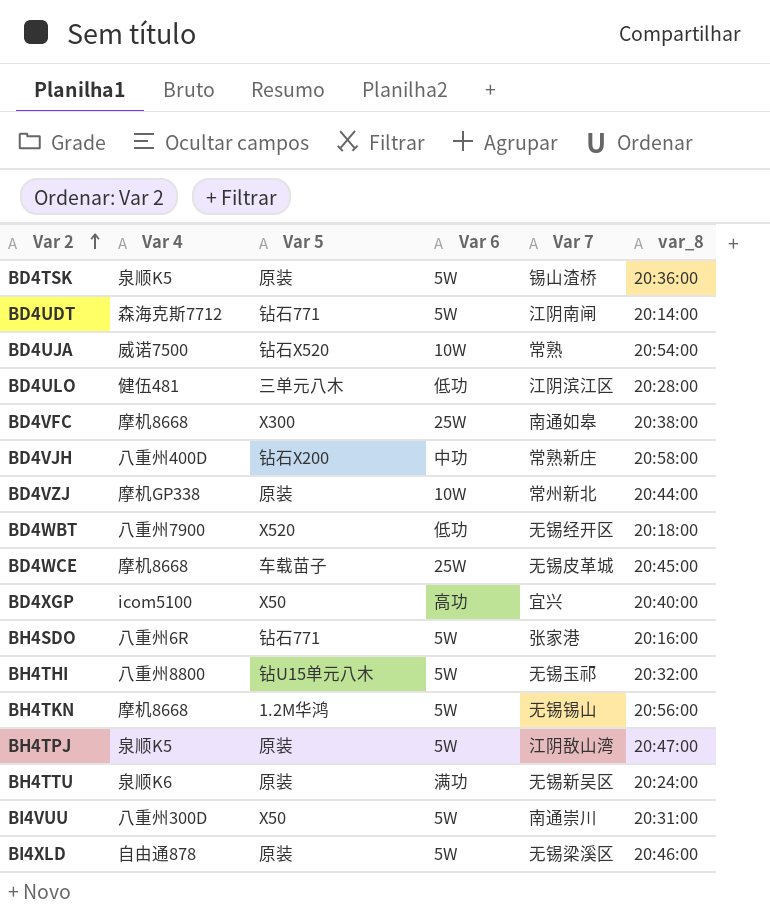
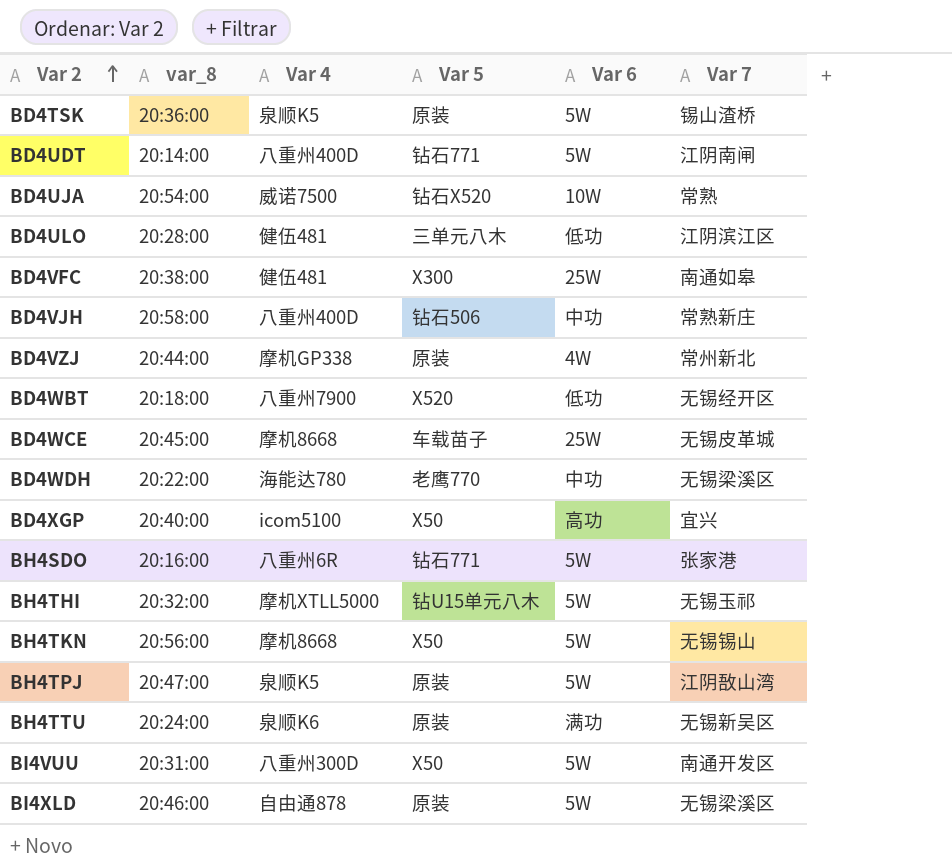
column var_8 | position: 6 -> 2
BD4UDT | Var 4: 森海克斯7712 -> 八重州400D
BD4VFC | Var 4: 摩机8668 -> 健伍481
BD4VJH | Var 5: 钻石X200 -> 钻石506
BD4VZJ | Var 6: 10W -> 4W
row BD4WDH: none -> 20:22:00 | 海能达780 | 老鹰770 | 中功 | 无锡梁溪区
BH4THI | Var 4: 八重州8800 -> 摩机XTLL5000
BH4TKN | Var 5: 1.2M华鸿 -> X50
BI4VUU | Var 7: 南通崇川 -> 南通开发区

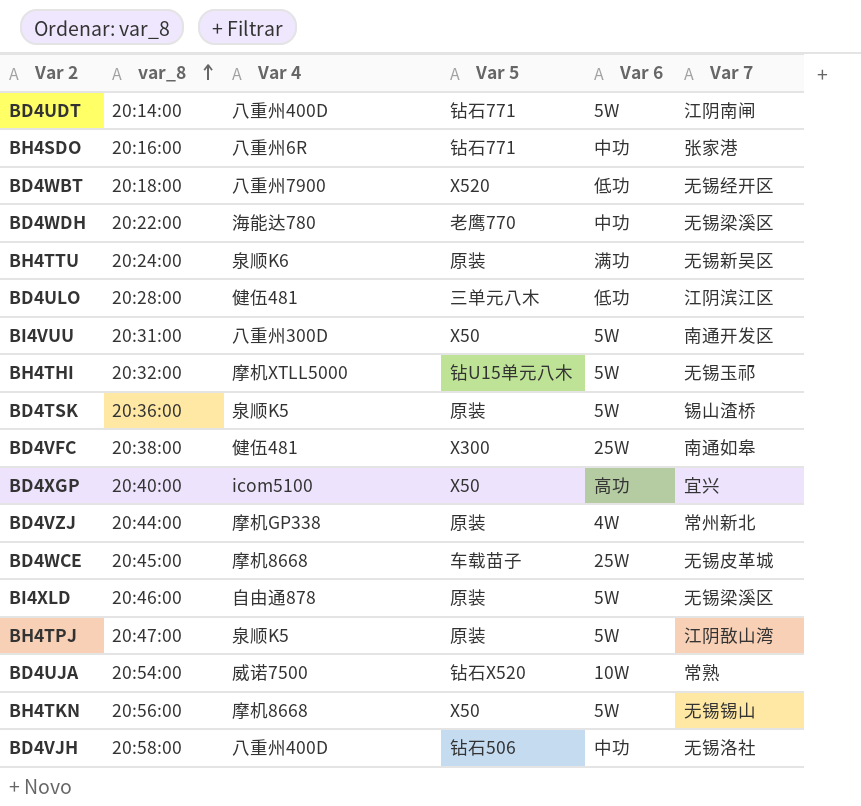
row order: Var 2 ascending -> var_8 ascending
BH4SDO | Var 6: 5W -> 中功
BD4VJH | Var 7: 常熟新庄 -> 无锡洛社

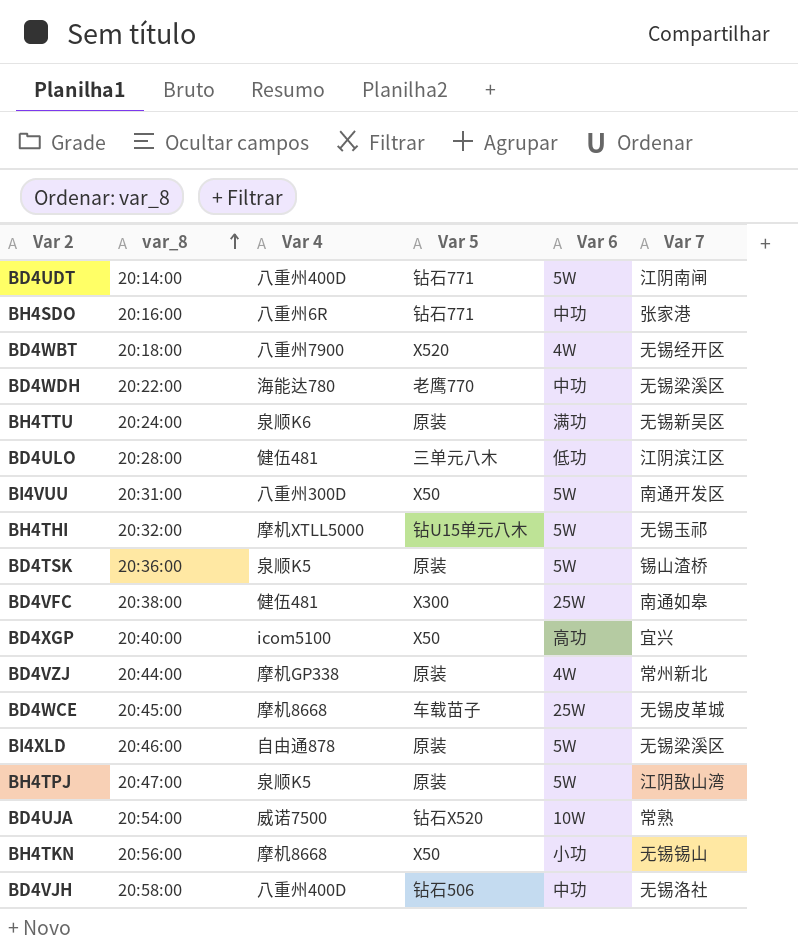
BD4WBT | Var 6: 低功 -> 4W
BH4TKN | Var 6: 5W -> 小功

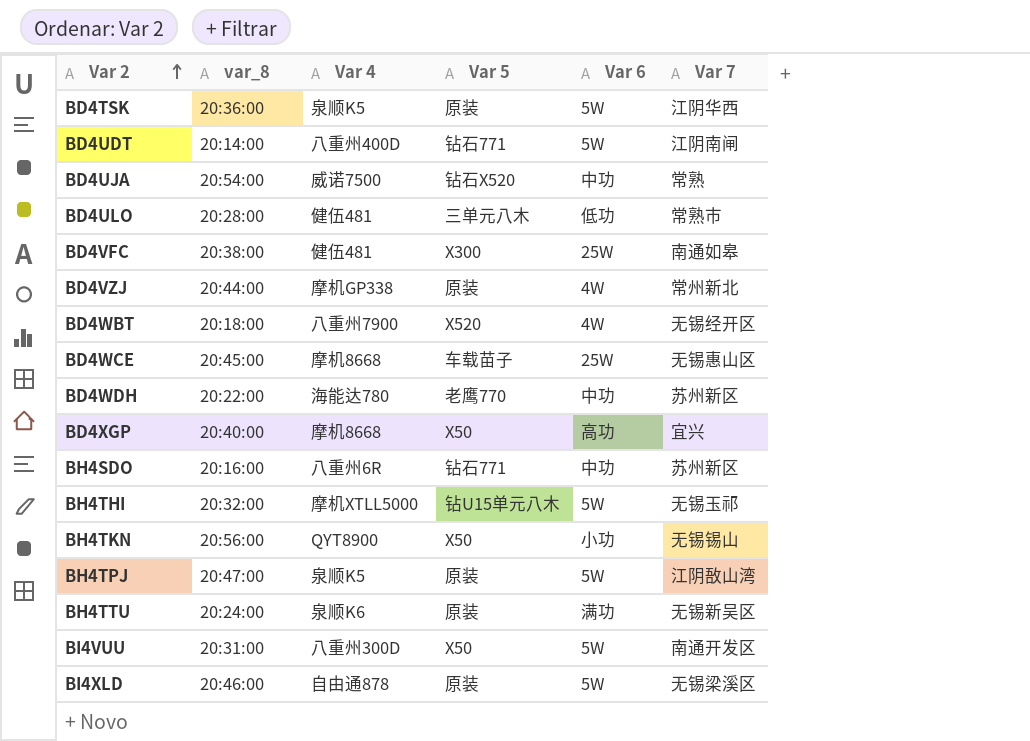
row order: var_8 ascending -> Var 2 ascending
row BD4VJH: 20:58:00 | 八重州400D | 钻石506 | 中功 | 无锡洛社 -> none
BD4TSK | Var 7: 锡山渣桥 -> 江阴华西
BD4UJA | Var 6: 10W -> 中功
BD4ULO | Var 7: 江阴滨江区 -> 常熟市
BD4WCE | Var 7: 无锡皮革城 -> 无锡惠山区
BD4WDH | Var 7: 无锡梁溪区 -> 苏州新区
BD4XGP | Var 4: icom5100 -> 摩机8668
BH4SDO | Var 7: 张家港 -> 苏州新区
BH4TKN | Var 4: 摩机8668 -> QYT8900

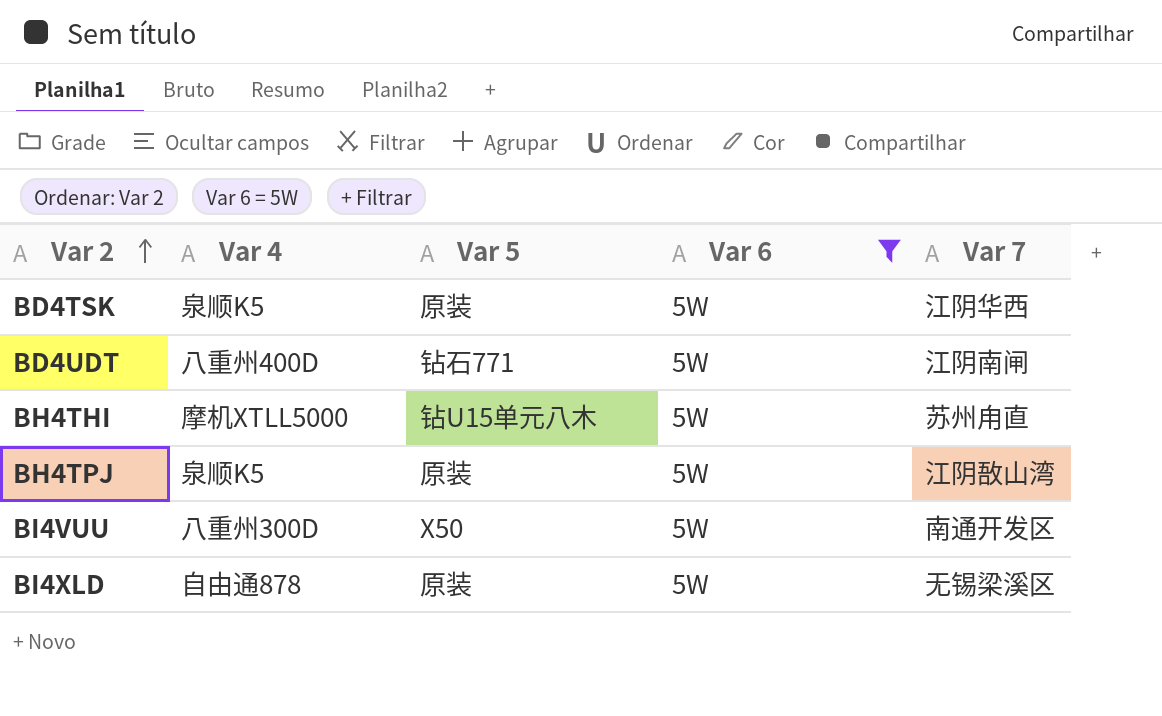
filter: none -> Var 6 = 5W
column var_8 | position: 2 -> none
BH4THI | Var 7: 无锡玉祁 -> 苏州甪直

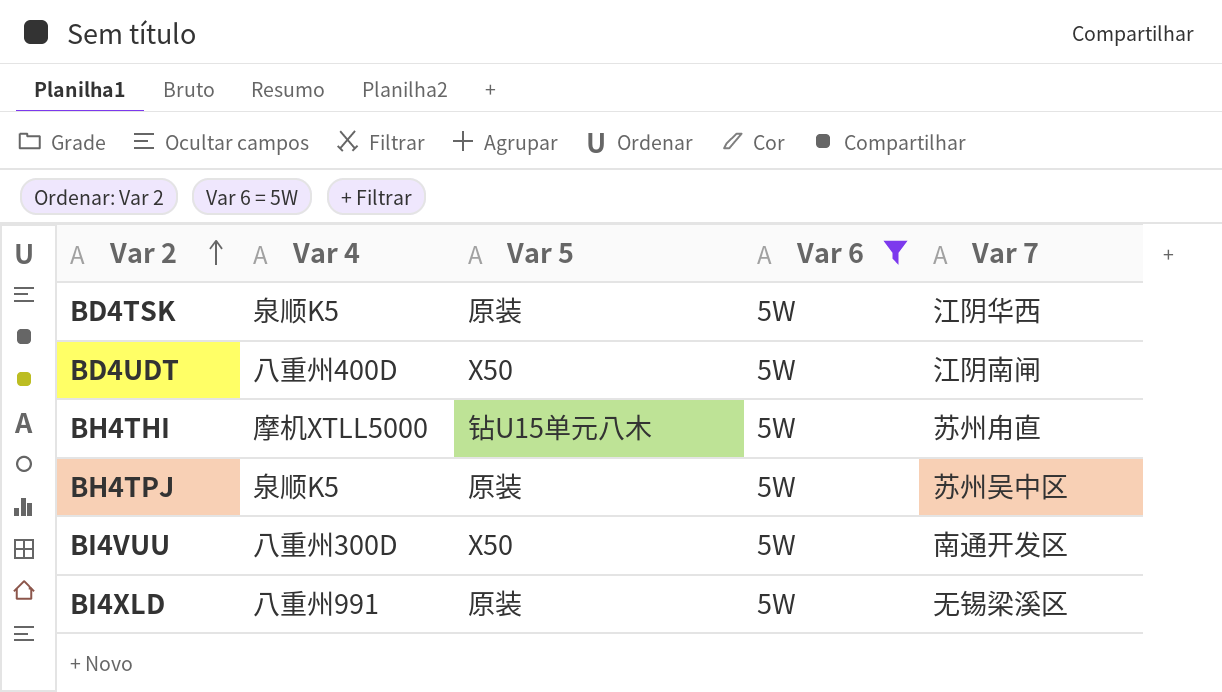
BD4UDT | Var 5: 钻石771 -> X50
BH4TPJ | Var 7: 江阴敔山湾 -> 苏州吴中区
BI4XLD | Var 4: 自由通878 -> 八重州991

